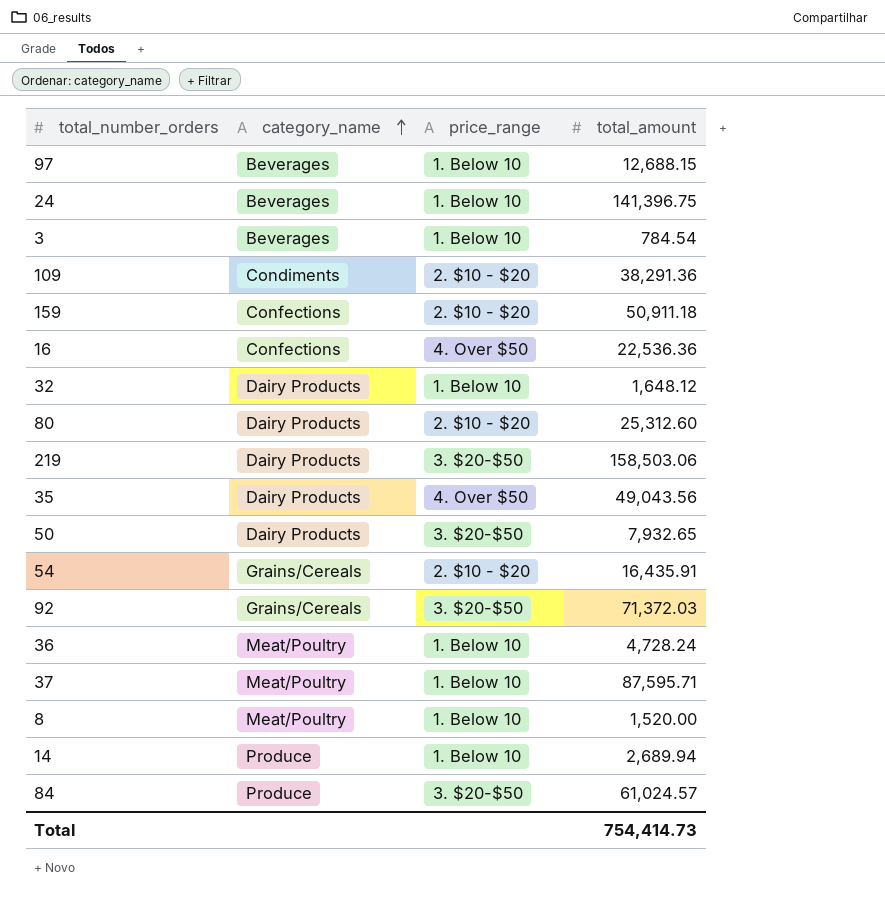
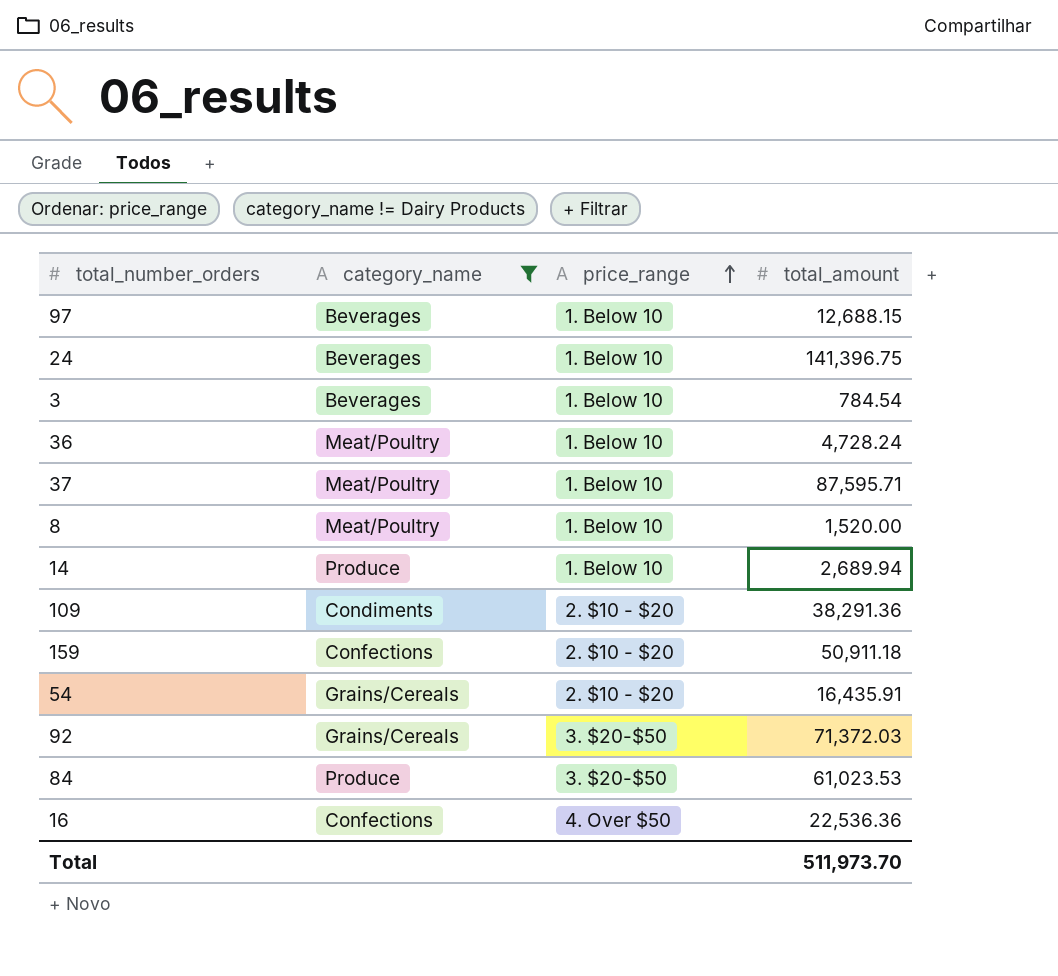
filter: none -> category_name != Dairy Products
row order: category_name ascending -> price_range ascending
84 | total_amount: 61,024.57 -> 61,023.53
Total | total_amount: 754,414.73 -> 511,973.70

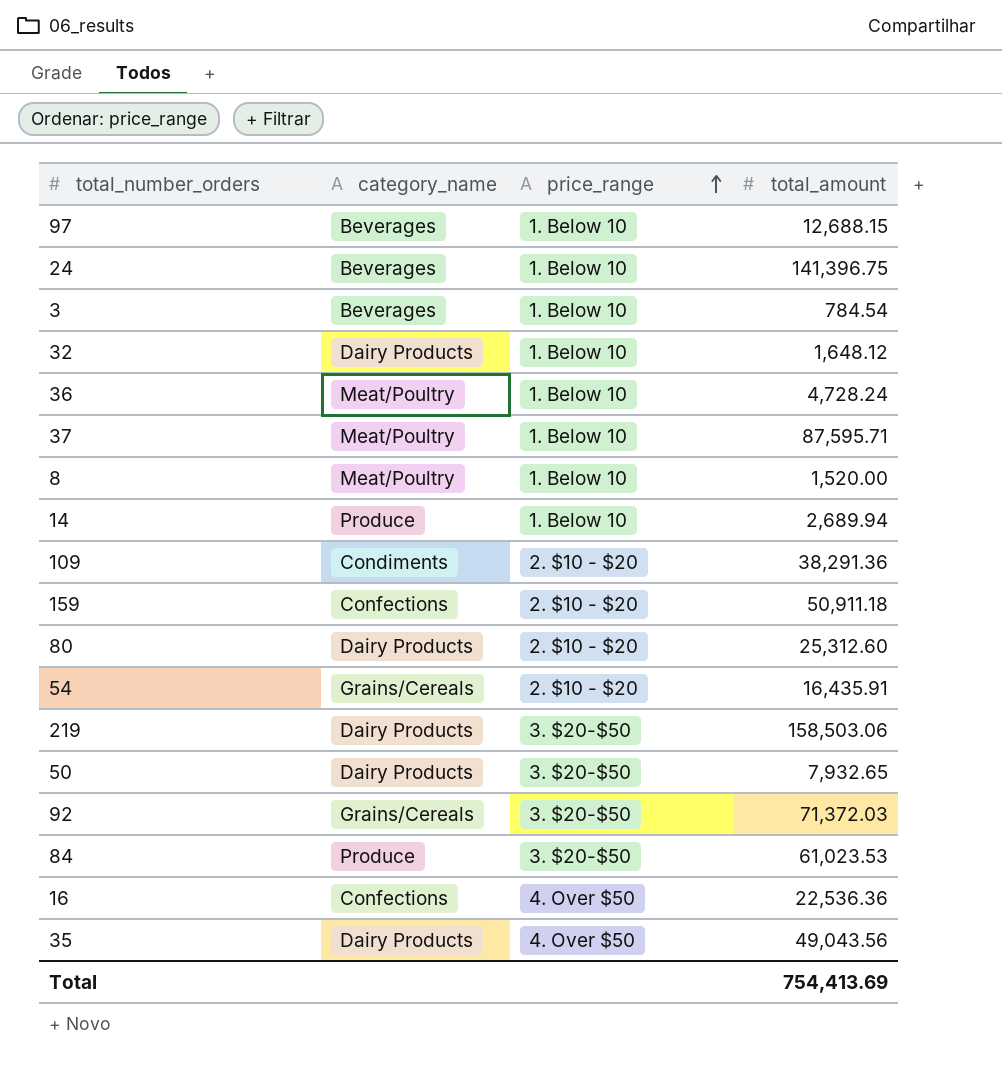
filter: category_name != Dairy Products -> none
Total | total_amount: 511,973.70 -> 754,413.69

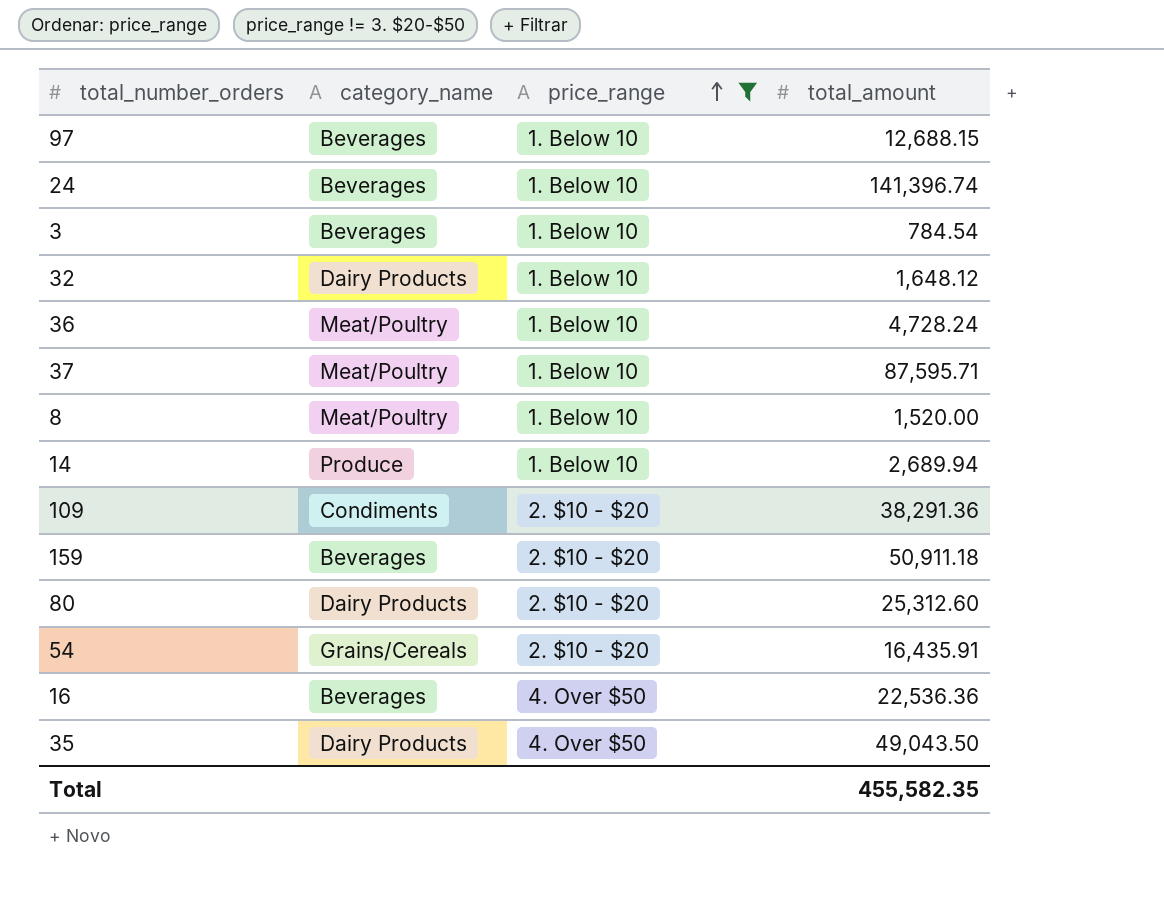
filter: none -> price_range != 3. $20-$50
24 | total_amount: 141,396.75 -> 141,396.74
159 | category_name: Confections -> Beverages
16 | category_name: Confections -> Beverages
35 | total_amount: 49,043.56 -> 49,043.50
Total | total_amount: 754,413.69 -> 455,582.35

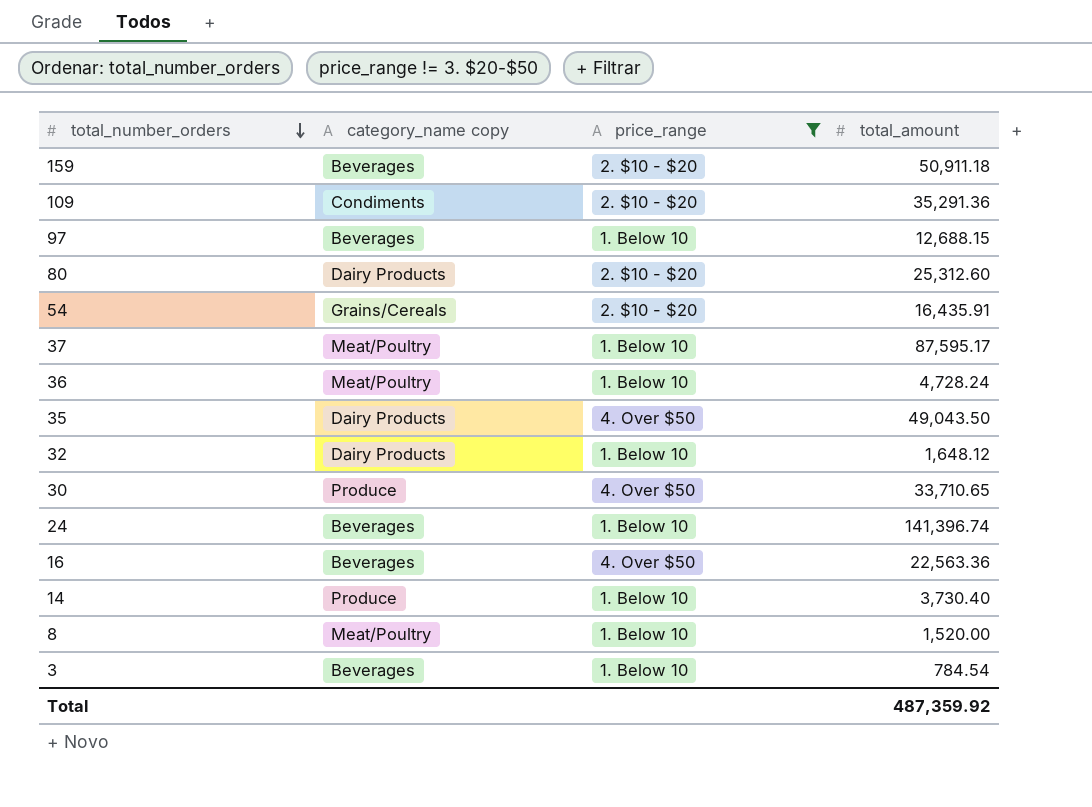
row order: price_range ascending -> total_number_orders descending
column name: category_name -> category_name copy
109 | total_amount: 38,291.36 -> 35,291.36
37 | total_amount: 87,595.71 -> 87,595.17
row 30: none -> Produce | 4. Over $50 | 33,710.65
16 | total_amount: 22,536.36 -> 22,563.36
14 | total_amount: 2,689.94 -> 3,730.40
Total | total_amount: 455,582.35 -> 487,359.92

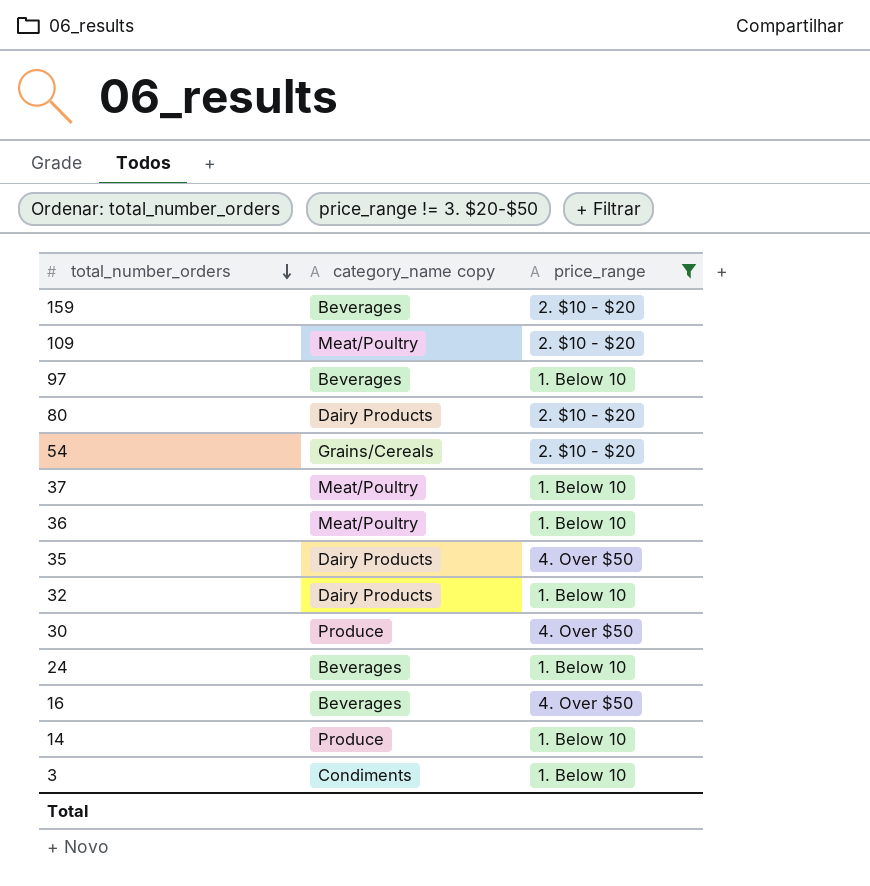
column total_amount | position: 4 -> none
row 8: Meat/Poultry | 1. Below 10 | 1,520.00 -> none
109 | category_name copy: Condiments -> Meat/Poultry
3 | category_name copy: Beverages -> Condiments

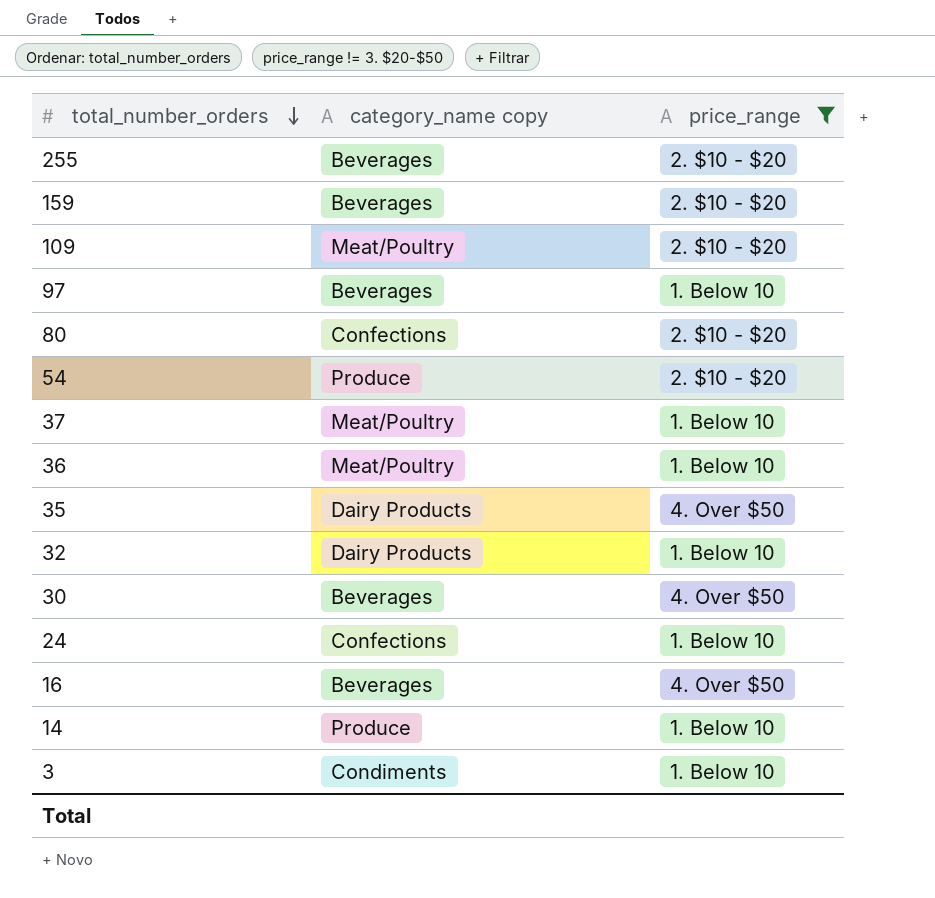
row 255: none -> Beverages | 2. $10 - $20
80 | category_name copy: Dairy Products -> Confections
54 | category_name copy: Grains/Cereals -> Produce
30 | category_name copy: Produce -> Beverages
24 | category_name copy: Beverages -> Confections

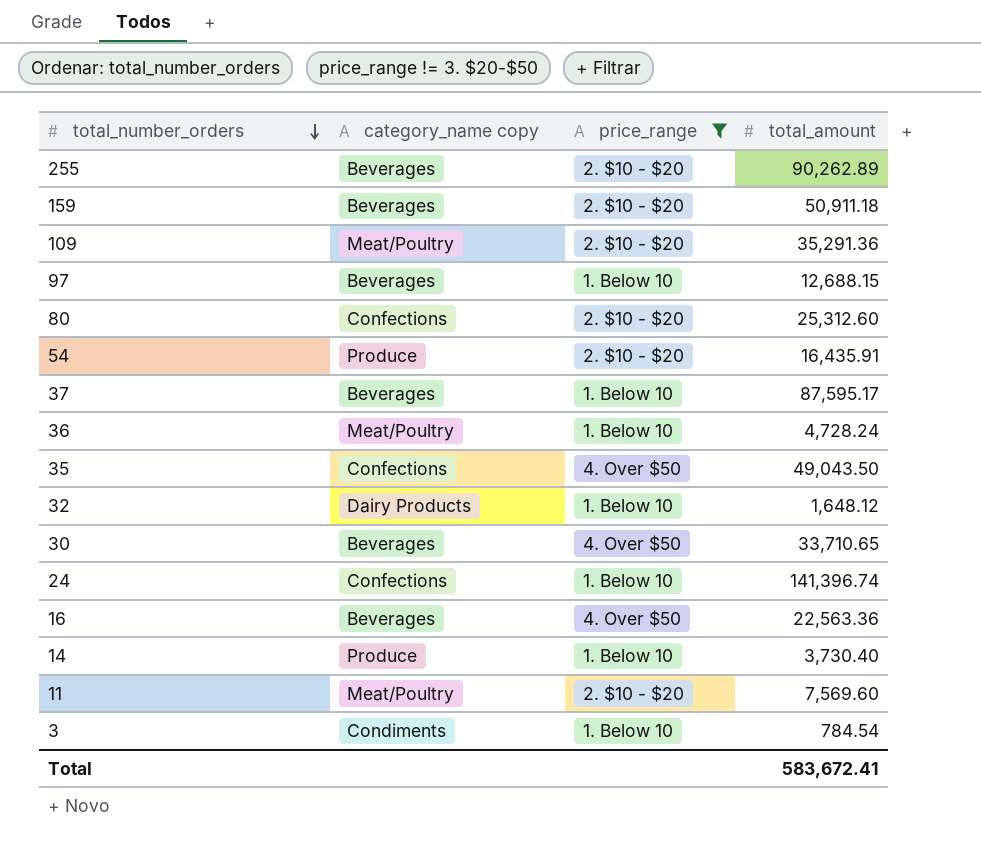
column total_amount | position: none -> 4
37 | category_name copy: Meat/Poultry -> Beverages
35 | category_name copy: Dairy Products -> Confections
row 11: none -> Meat/Poultry | 2. $10 - $20 | 7,569.60

